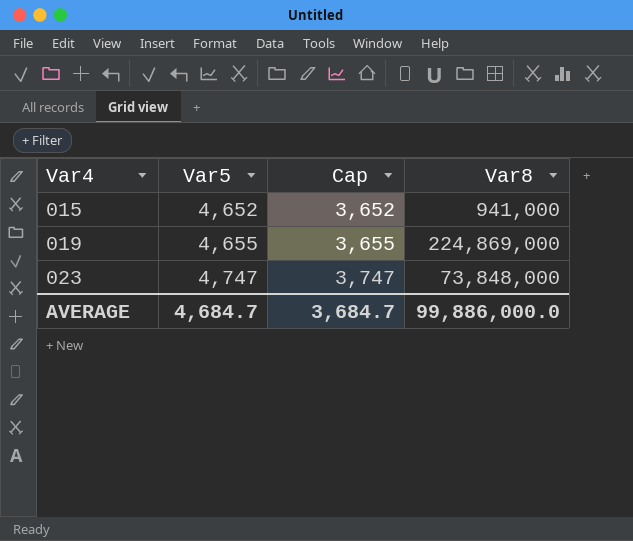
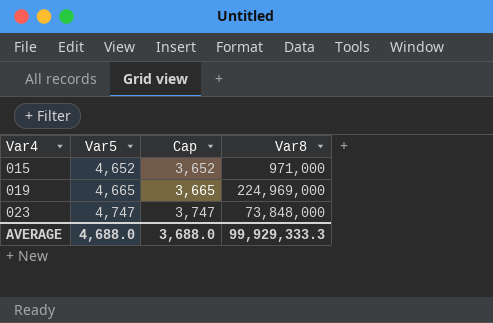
015 | Var8: 941,000 -> 971,000
019 | Var5: 4,655 -> 4,665
019 | Cap: 3,655 -> 3,665
019 | Var8: 224,869,000 -> 224,969,000
AVERAGE | Var5: 4,684.7 -> 4,688.0
AVERAGE | Cap: 3,684.7 -> 3,688.0
AVERAGE | Var8: 99,886,000.0 -> 99,929,333.3

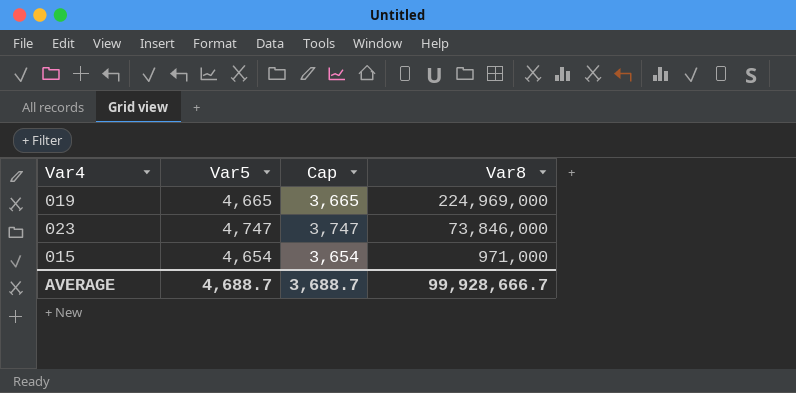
row order: Var4 ascending -> Var8 descending
023 | Var8: 73,848,000 -> 73,846,000
015 | Var5: 4,652 -> 4,654
015 | Cap: 3,652 -> 3,654
AVERAGE | Var5: 4,688.0 -> 4,688.7
AVERAGE | Cap: 3,688.0 -> 3,688.7
AVERAGE | Var8: 99,929,333.3 -> 99,928,666.7

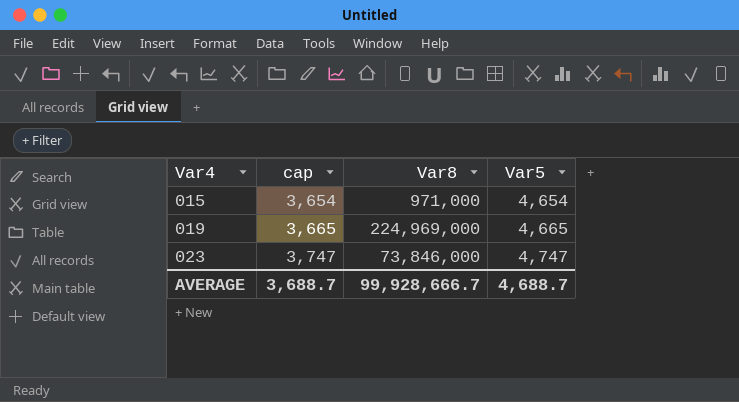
row order: Var8 descending -> Var4 ascending
column name: Cap -> cap
column Var5 | position: 2 -> 4

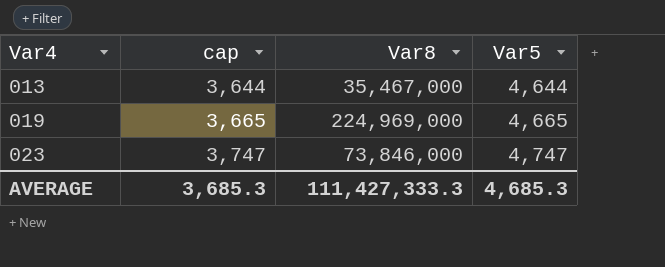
row 015: 3,654 | 971,000 | 4,654 -> none
row 013: none -> 3,644 | 35,467,000 | 4,644
AVERAGE | cap: 3,688.7 -> 3,685.3
AVERAGE | Var8: 99,928,666.7 -> 111,427,333.3
AVERAGE | Var5: 4,688.7 -> 4,685.3

